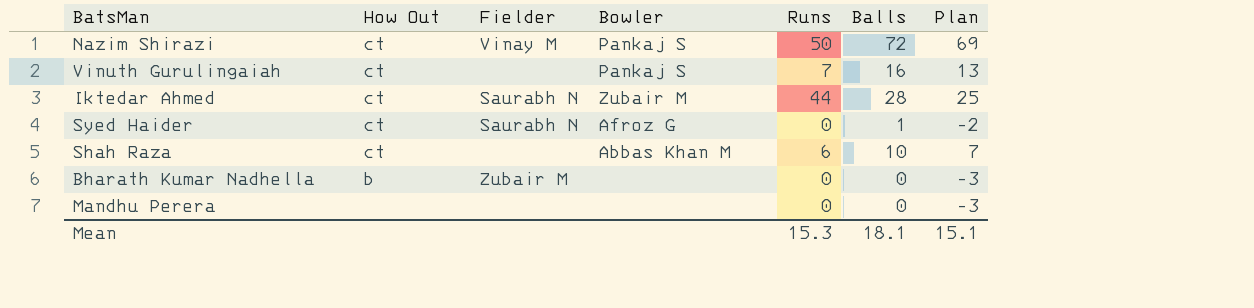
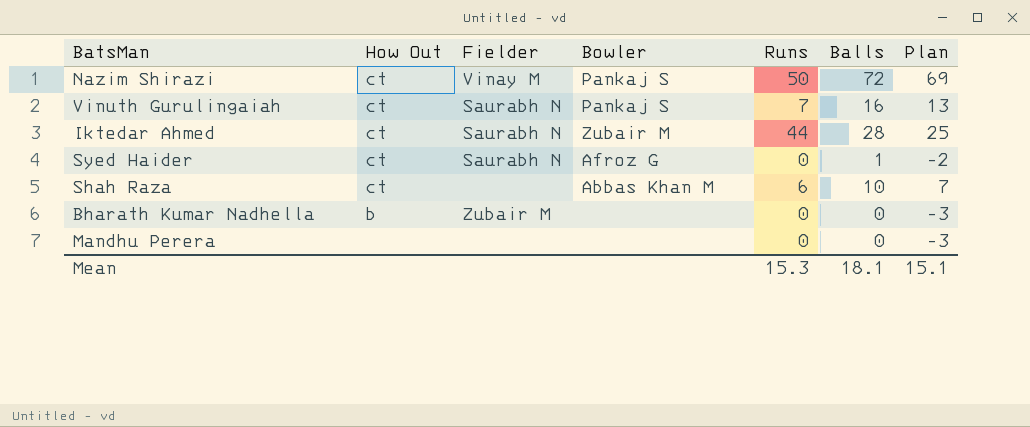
Vinuth Gurulingaiah | Fielder: none -> Saurabh N

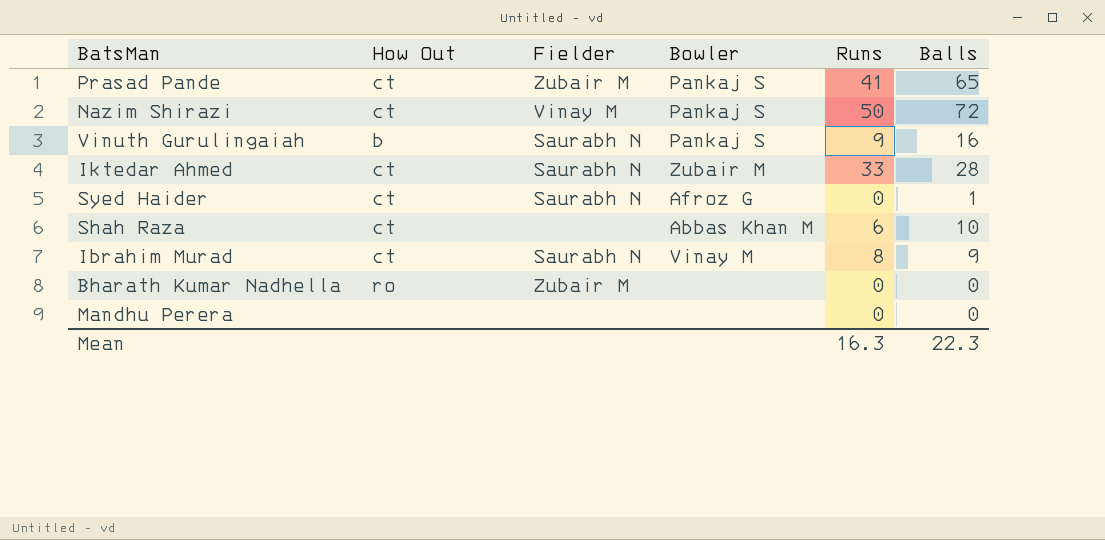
column Plan | formula: [Balls] - 3 -> none
row Prasad Pande: none -> ct | Zubair M | Pankaj S | 41 | 65
Vinuth Gurulingaiah | How Out: ct -> b
Vinuth Gurulingaiah | Runs: 7 -> 9
Iktedar Ahmed | Runs: 44 -> 33
row Ibrahim Murad: none -> ct | Saurabh N | Vinay M | 8 | 9
Bharath Kumar Nadhella | How Out: b -> ro
Mean | Runs: 15.3 -> 16.3
Mean | Balls: 18.1 -> 22.3

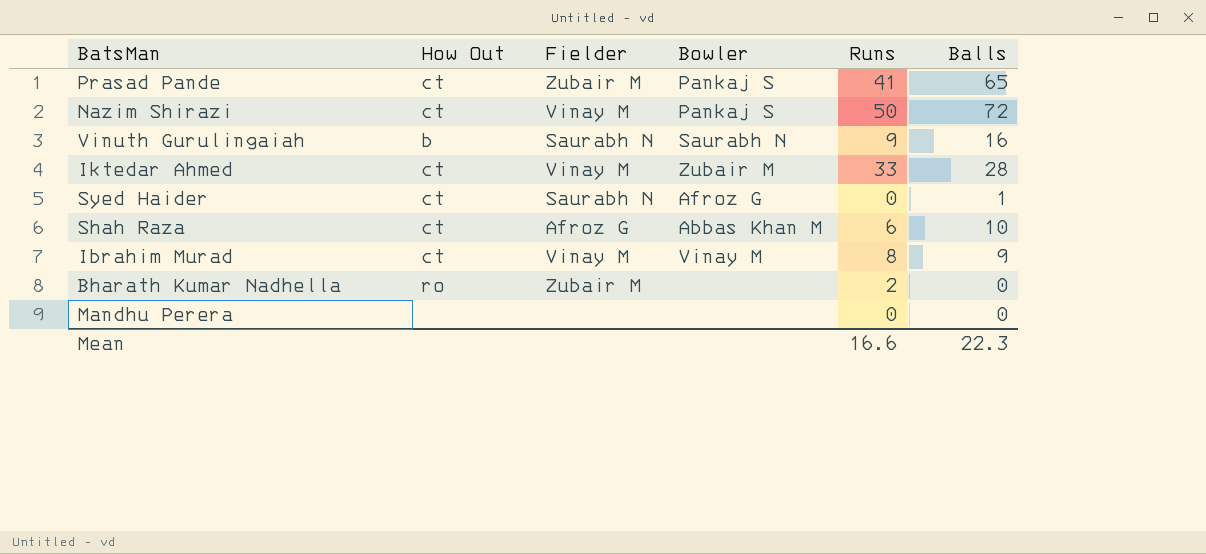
Vinuth Gurulingaiah | Bowler: Pankaj S -> Saurabh N
Iktedar Ahmed | Fielder: Saurabh N -> Vinay M
Shah Raza | Fielder: none -> Afroz G
Ibrahim Murad | Fielder: Saurabh N -> Vinay M
Bharath Kumar Nadhella | Runs: 0 -> 2
Mean | Runs: 16.3 -> 16.6

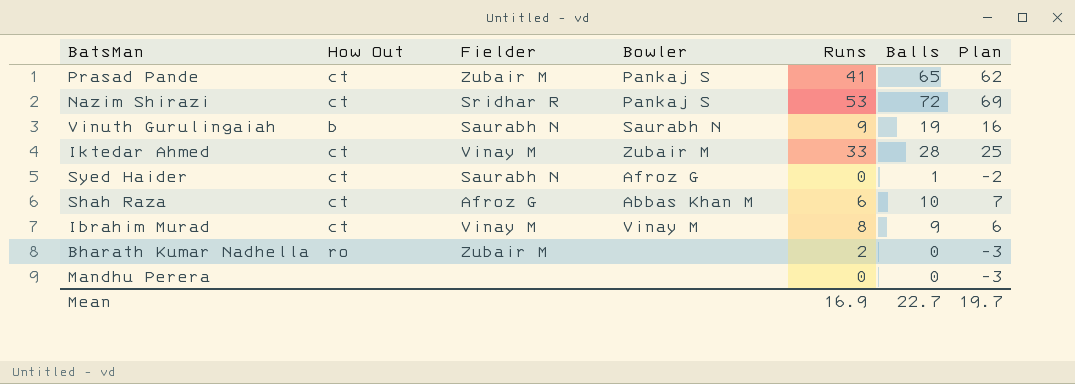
column Plan | formula: none -> [Balls] - 3
Nazim Shirazi | Fielder: Vinay M -> Sridhar R
Nazim Shirazi | Runs: 50 -> 53
Vinuth Gurulingaiah | Balls: 16 -> 19
Mean | Runs: 16.6 -> 16.9
Mean | Balls: 22.3 -> 22.7

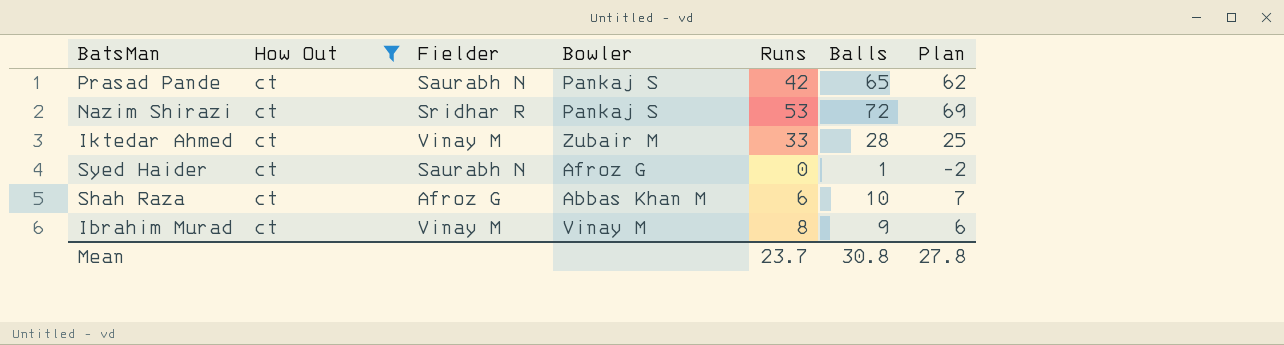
filter: none -> How Out = ct
Prasad Pande | Fielder: Zubair M -> Saurabh N
Prasad Pande | Runs: 41 -> 42
Mean | Runs: 16.9 -> 23.7
Mean | Balls: 22.7 -> 30.8
Mean | Plan: 19.7 -> 27.8

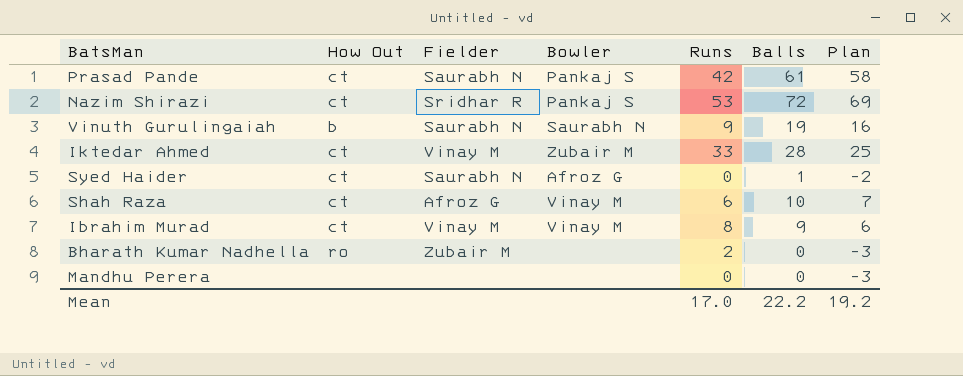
filter: How Out = ct -> none
Prasad Pande | Balls: 65 -> 61
Prasad Pande | Plan: 62 -> 58
Shah Raza | Bowler: Abbas Khan M -> Vinay M
Mean | Runs: 23.7 -> 17.0
Mean | Balls: 30.8 -> 22.2
Mean | Plan: 27.8 -> 19.2

